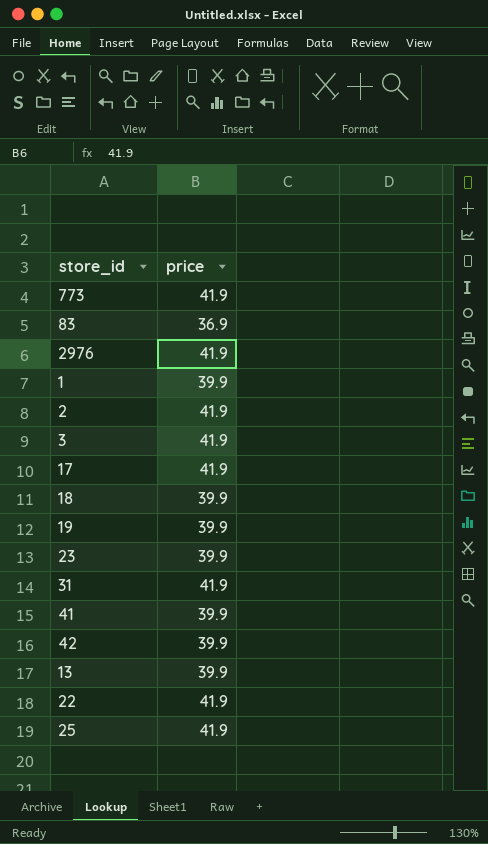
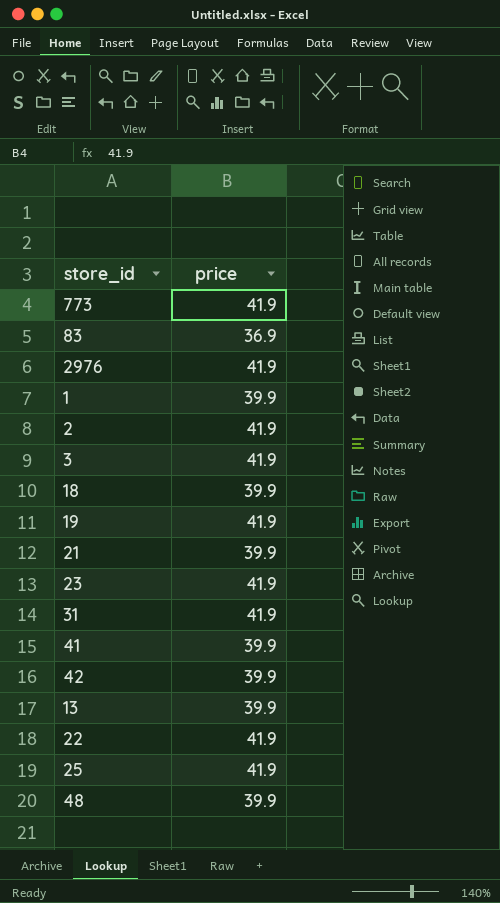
row 17: 41.9 -> none
19 | price: 39.9 -> 41.9
row 21: none -> 39.9
23 | price: 39.9 -> 41.9
row 48: none -> 39.9

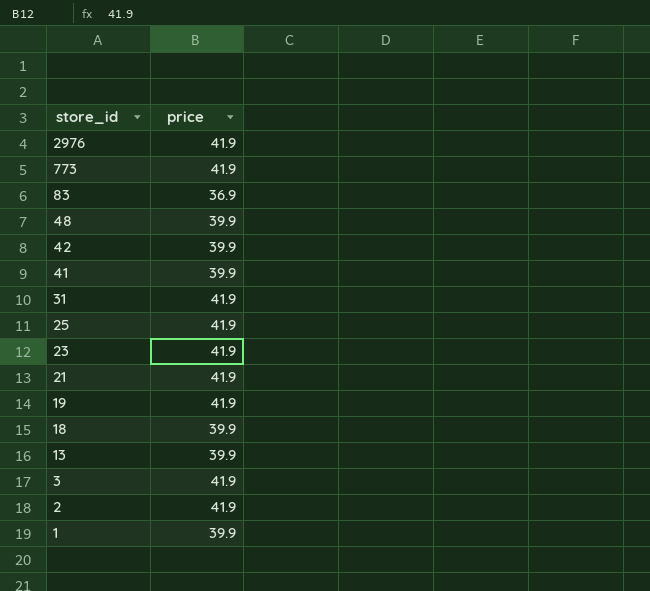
row order: none -> store_id descending
row 22: 41.9 -> none
21 | price: 39.9 -> 41.9

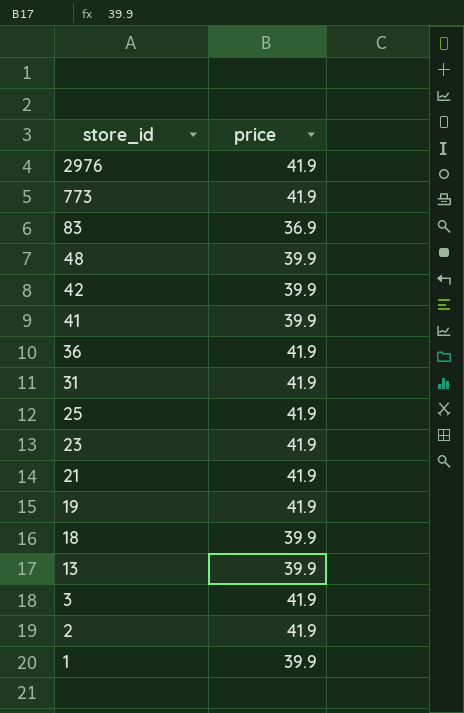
row 36: none -> 41.9

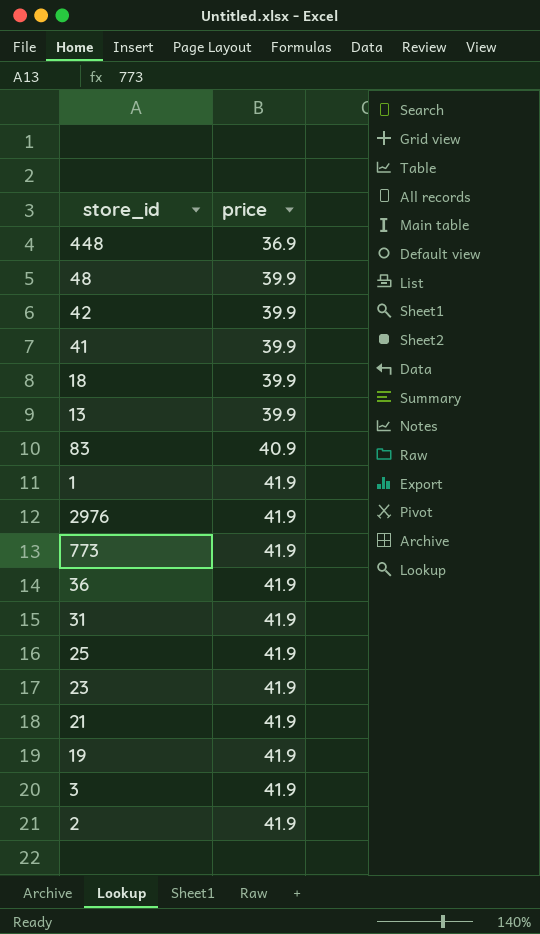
row order: store_id descending -> price ascending
row 448: none -> 36.9
83 | price: 36.9 -> 40.9
1 | price: 39.9 -> 41.9

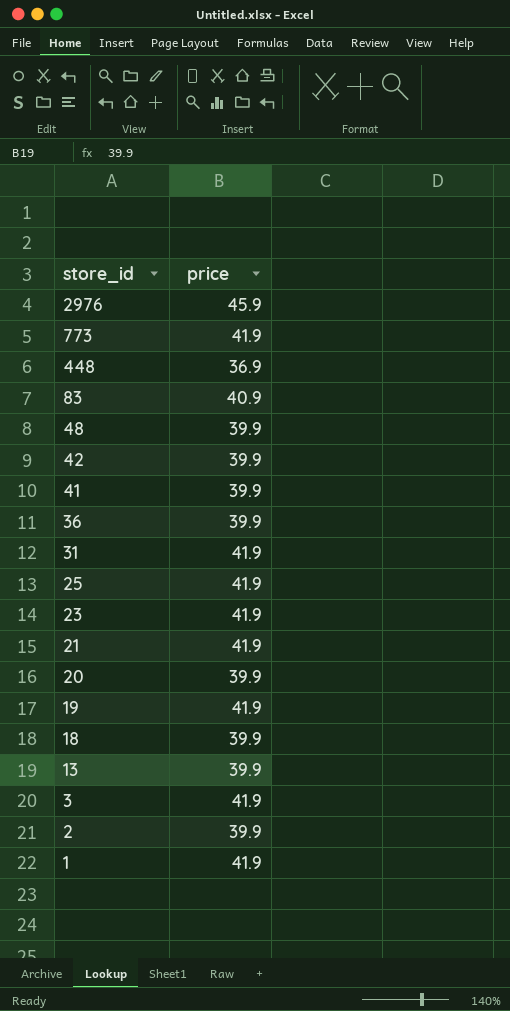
row order: price ascending -> store_id descending
2976 | price: 41.9 -> 45.9
36 | price: 41.9 -> 39.9
row 20: none -> 39.9
2 | price: 41.9 -> 39.9

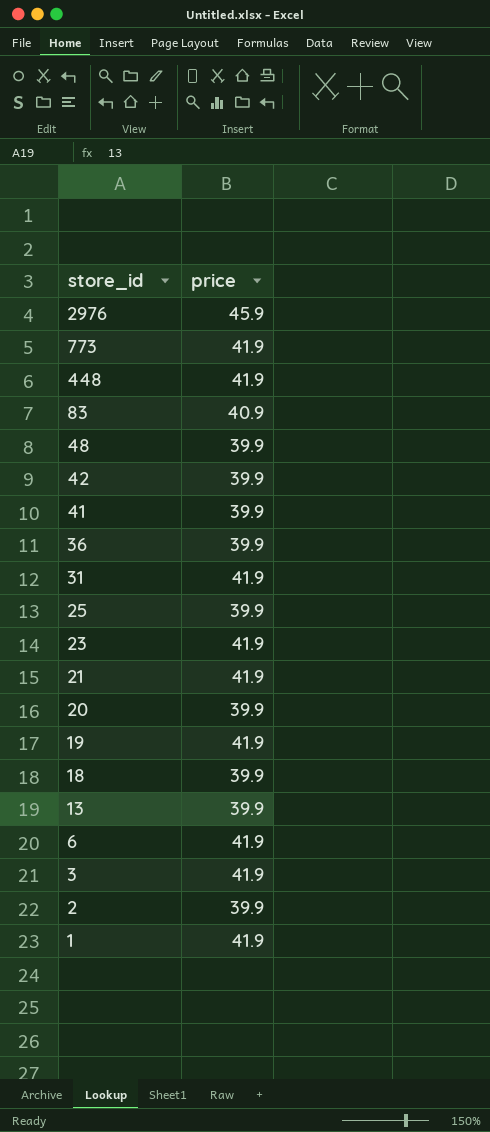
448 | price: 36.9 -> 41.9
25 | price: 41.9 -> 39.9
row 6: none -> 41.9

